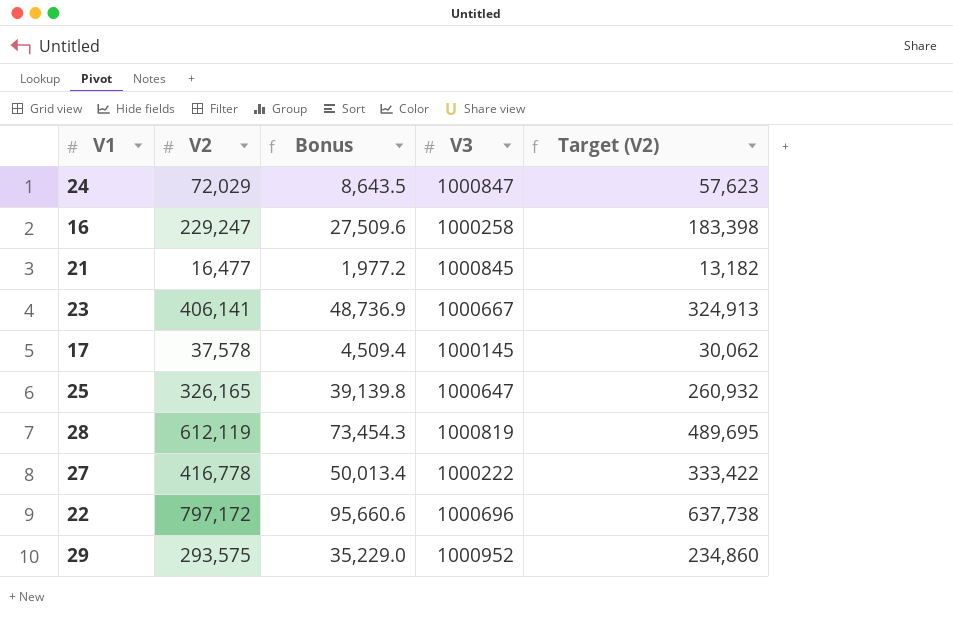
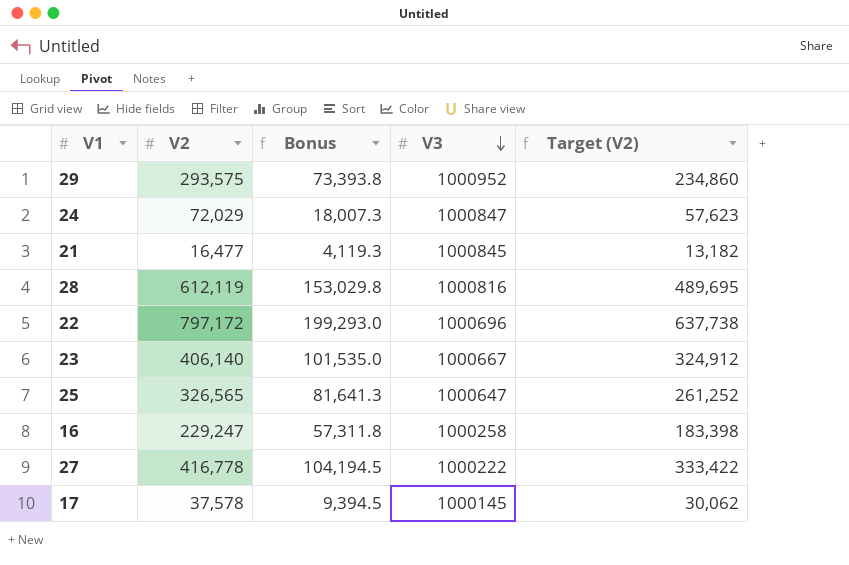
row order: none -> V3 descending
column Bonus | formula: [V2] * 0.12 -> [V2] * 0.25
28 | V3: 1000819 -> 1000816
23 | V2: 406,141 -> 406,140
23 | Target (V2): 324,913 -> 324,912
25 | V2: 326,165 -> 326,565
25 | Target (V2): 260,932 -> 261,252

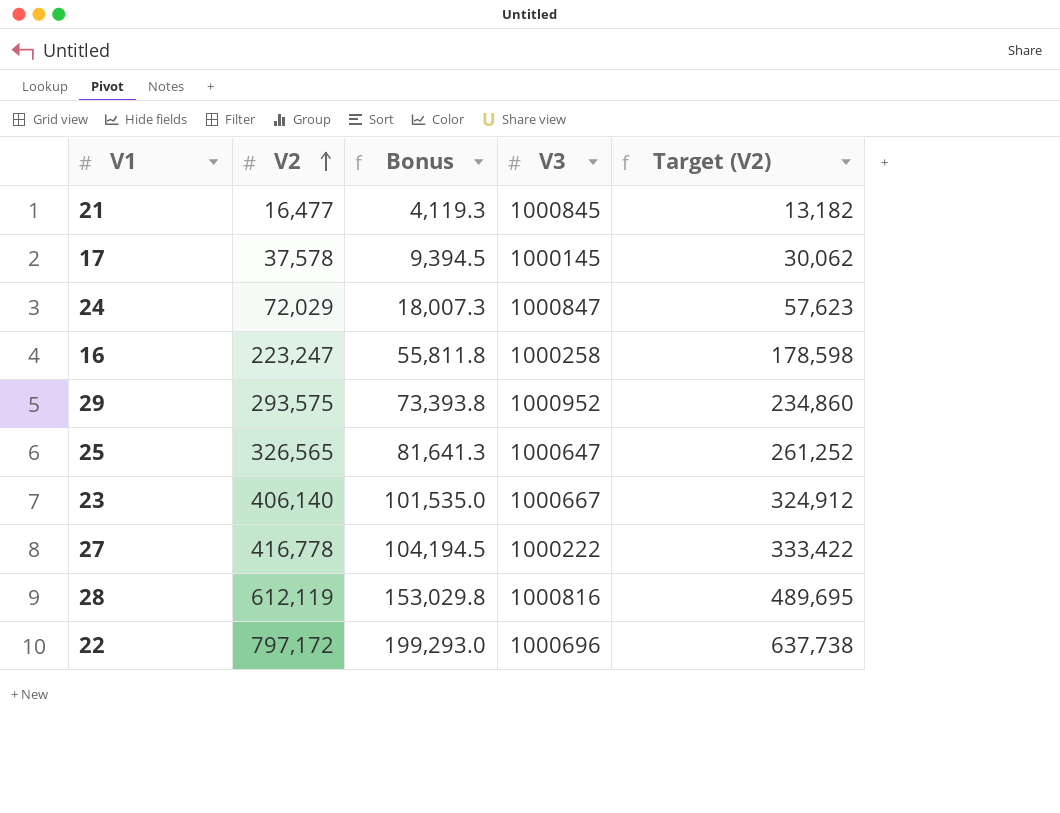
row order: V3 descending -> V2 ascending
16 | V2: 229,247 -> 223,247
16 | Bonus: 57,311.8 -> 55,811.8
16 | Target (V2): 183,398 -> 178,598

